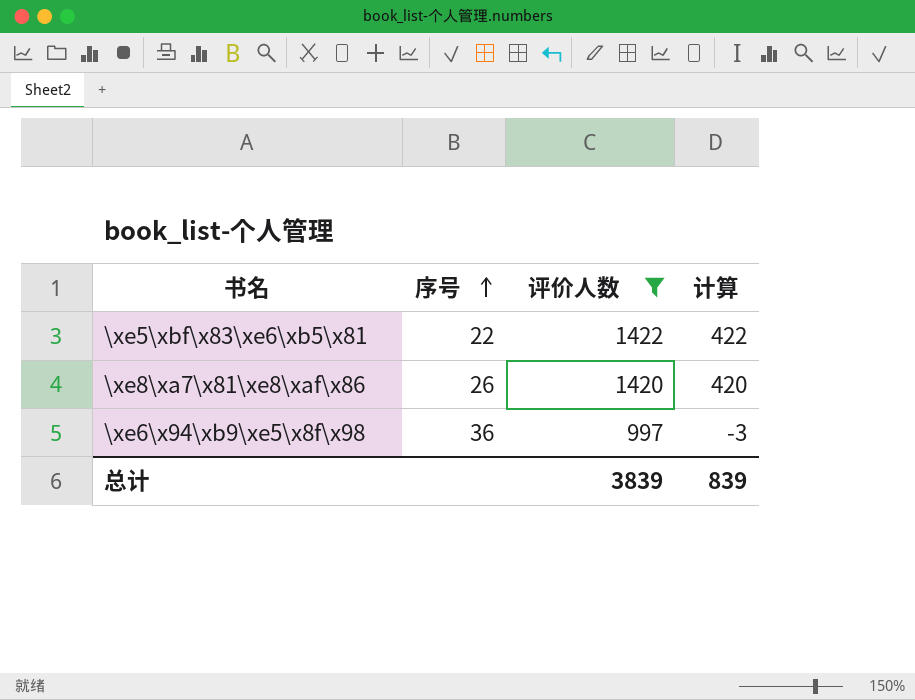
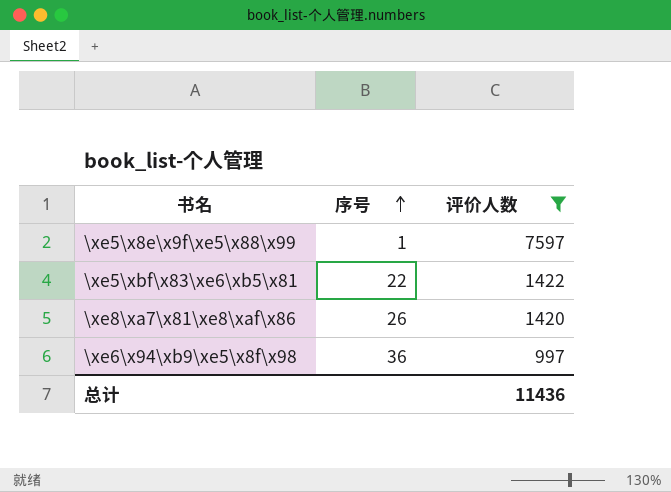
column 计算 | formula: [评价人数] - 1000 -> none
row \xe5\x8e\x9f\xe5\x88\x99: none -> 1 | 7597
总计 | 评价人数: 3839 -> 11436

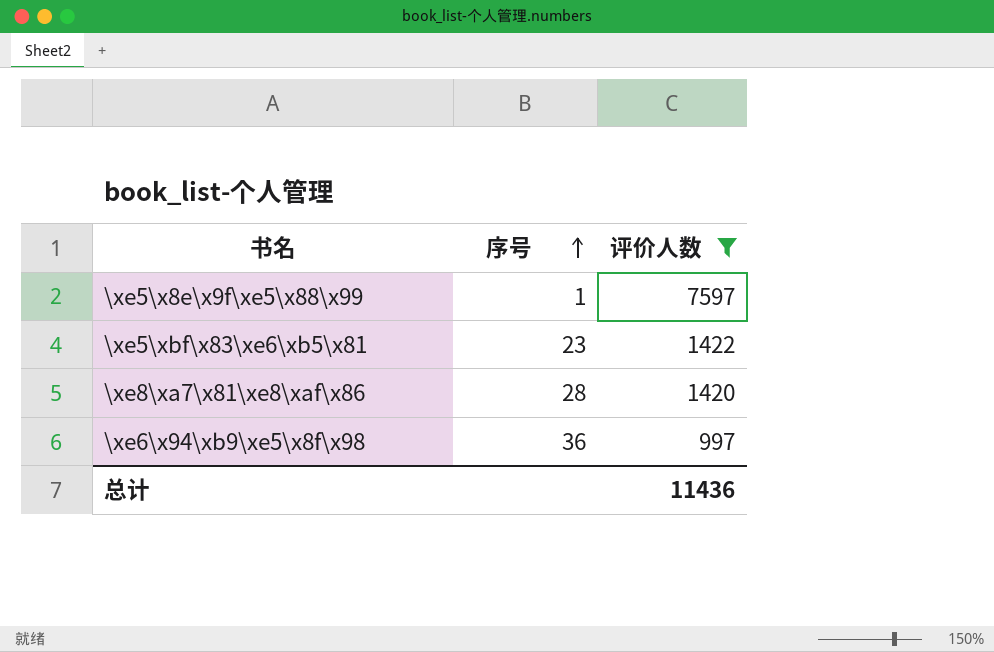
\xe5\xbf\x83\xe6\xb5\x81 | 序号: 22 -> 23
\xe8\xa7\x81\xe8\xaf\x86 | 序号: 26 -> 28

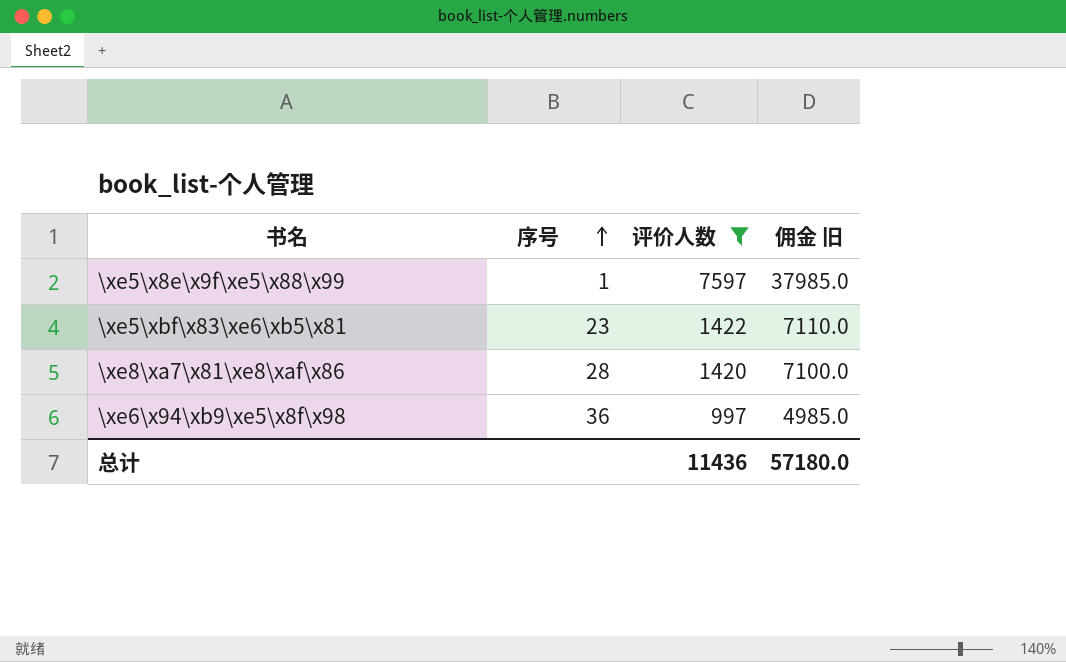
column 佣金 旧 | formula: none -> [评价人数] * 5

